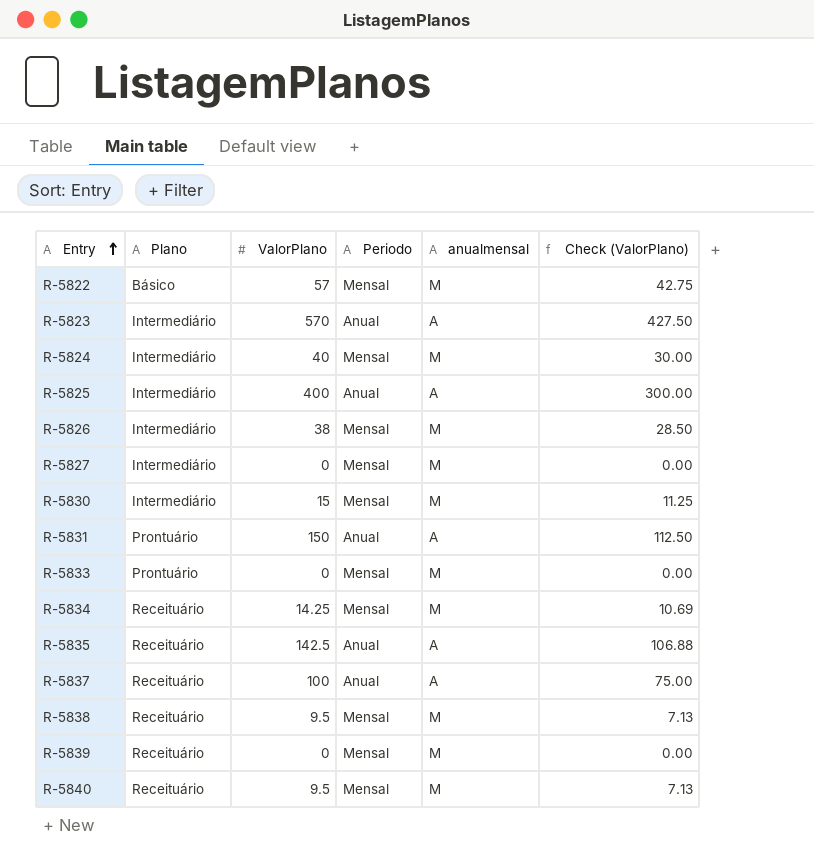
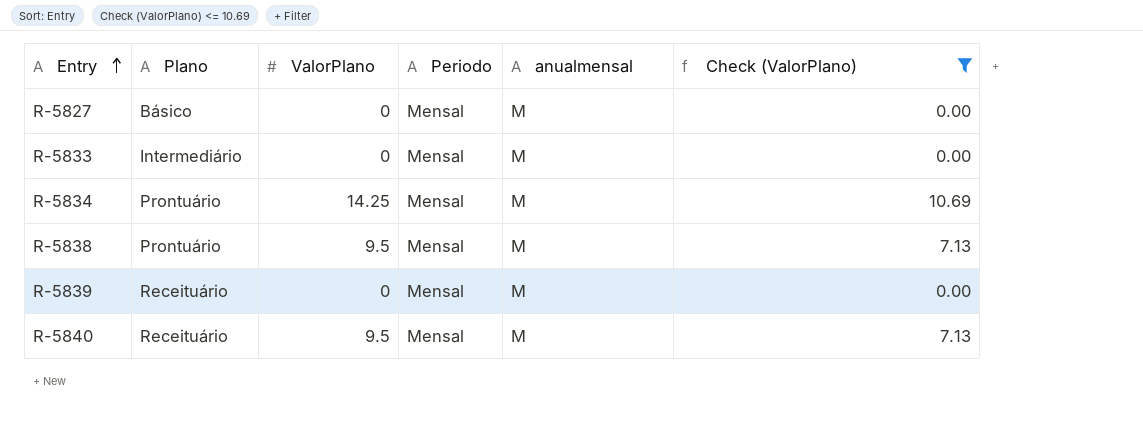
filter: none -> Check (ValorPlano) <= 10.69
R-5827 | Plano: Intermediário -> Básico
R-5833 | Plano: Prontuário -> Intermediário
R-5834 | Plano: Receituário -> Prontuário
R-5838 | Plano: Receituário -> Prontuário

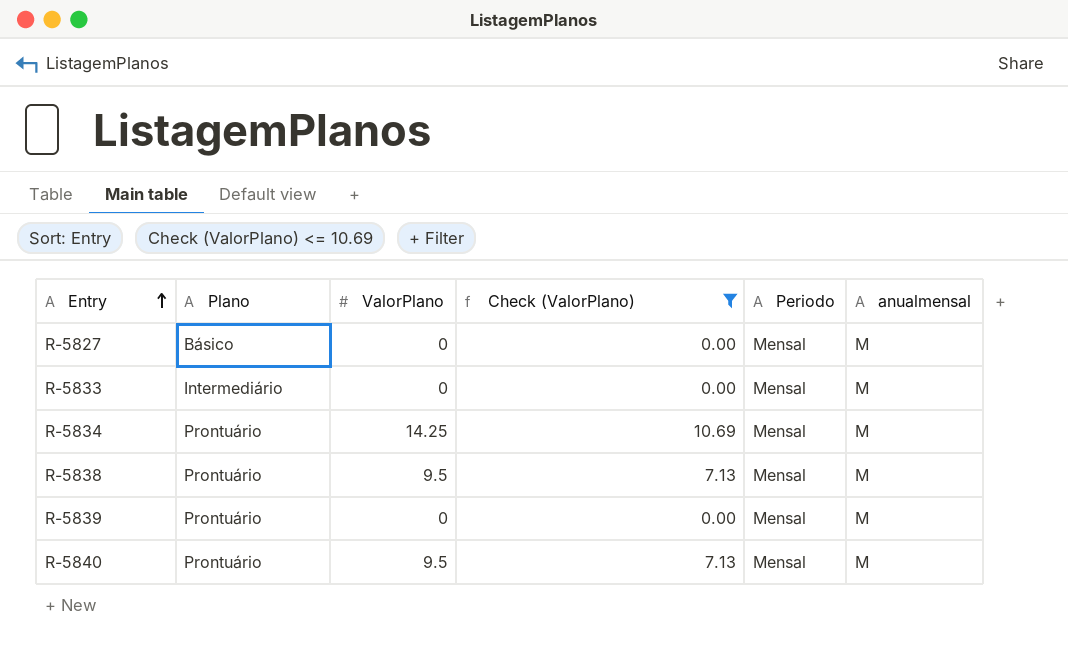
column Check (ValorPlano) | position: 6 -> 4
R-5839 | Plano: Receituário -> Prontuário
R-5840 | Plano: Receituário -> Prontuário

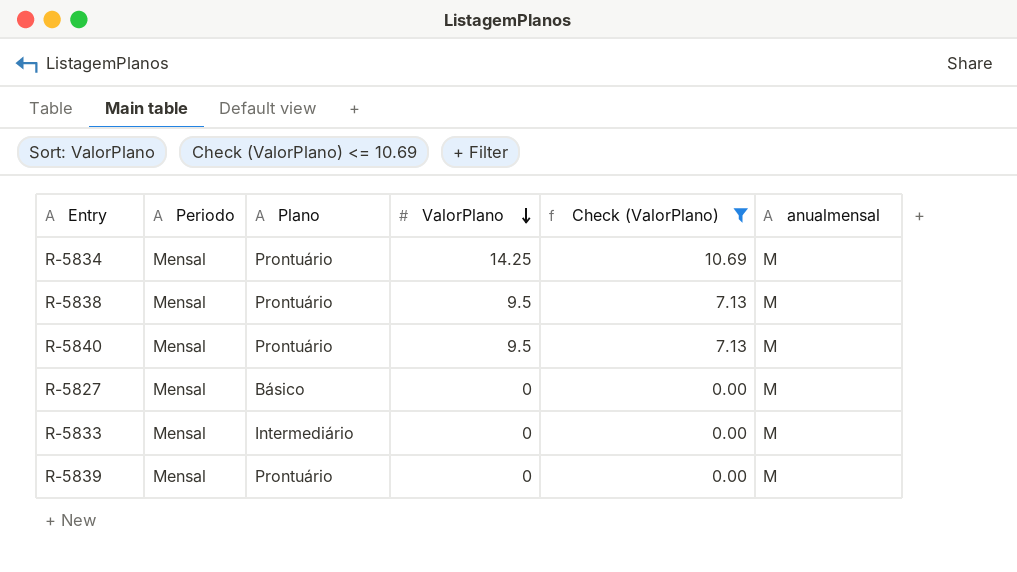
row order: Entry ascending -> ValorPlano descending
column Periodo | position: 5 -> 2

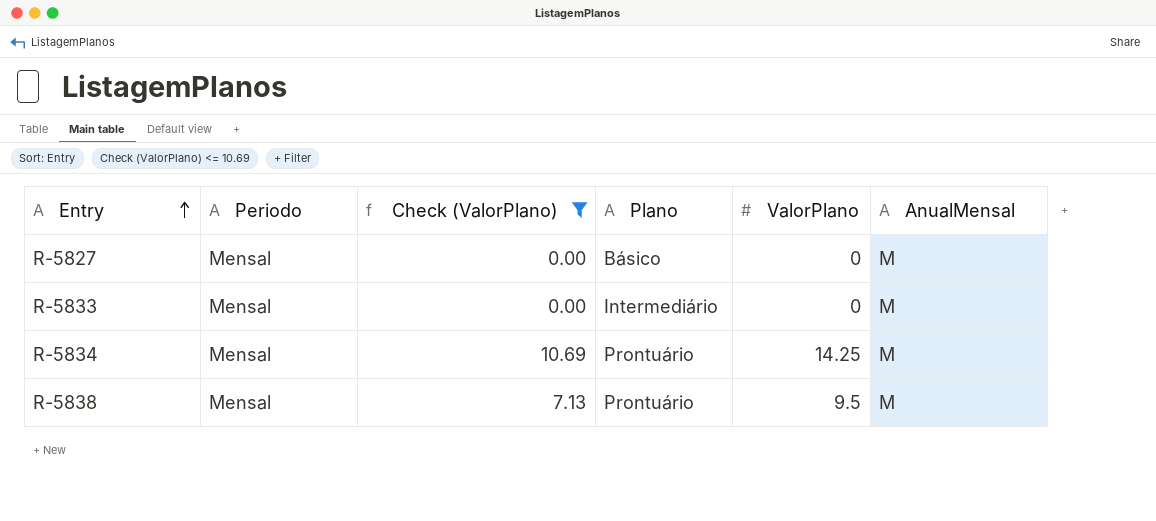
row order: ValorPlano descending -> Entry ascending
column Check (ValorPlano) | position: 5 -> 3
column name: anualmensal -> AnualMensal
row R-5840: Mensal | Prontuário | 9.5 | 7.13 | M -> none
row R-5839: Mensal | Prontuário | 0 | 0.00 | M -> none

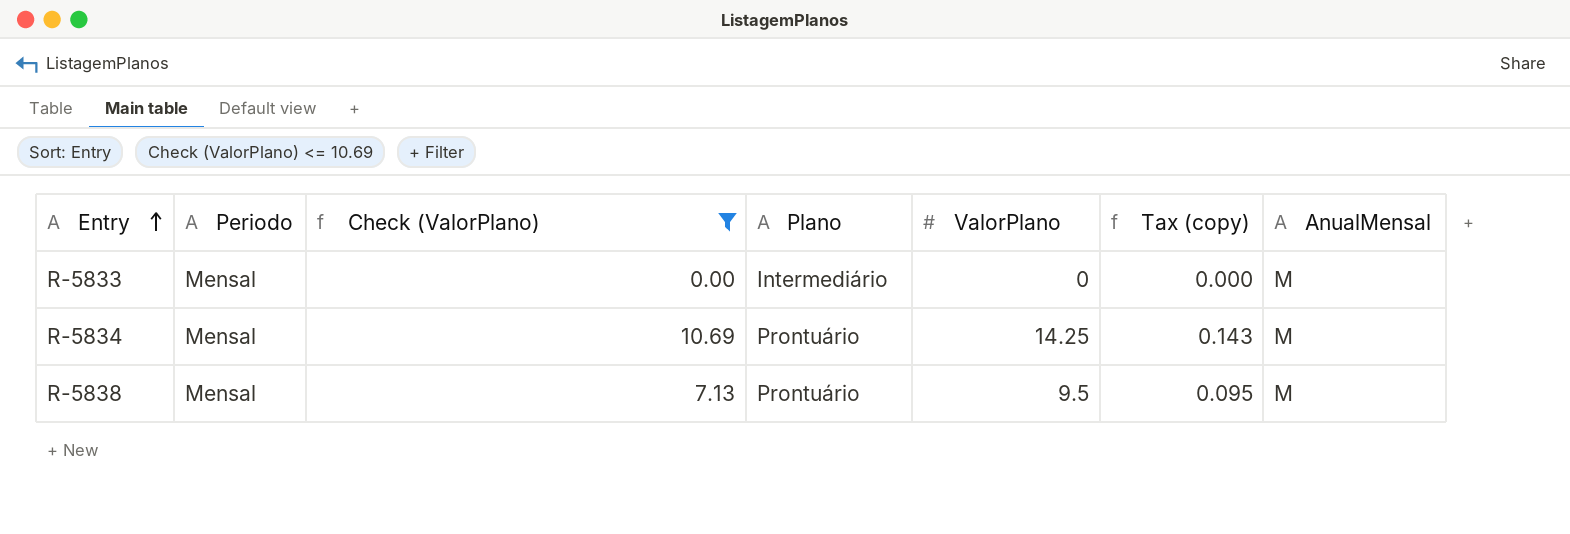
column Tax (copy) | formula: none -> [ValorPlano] * 0.01
row R-5827: Mensal | 0.00 | Básico | 0 | M -> none

